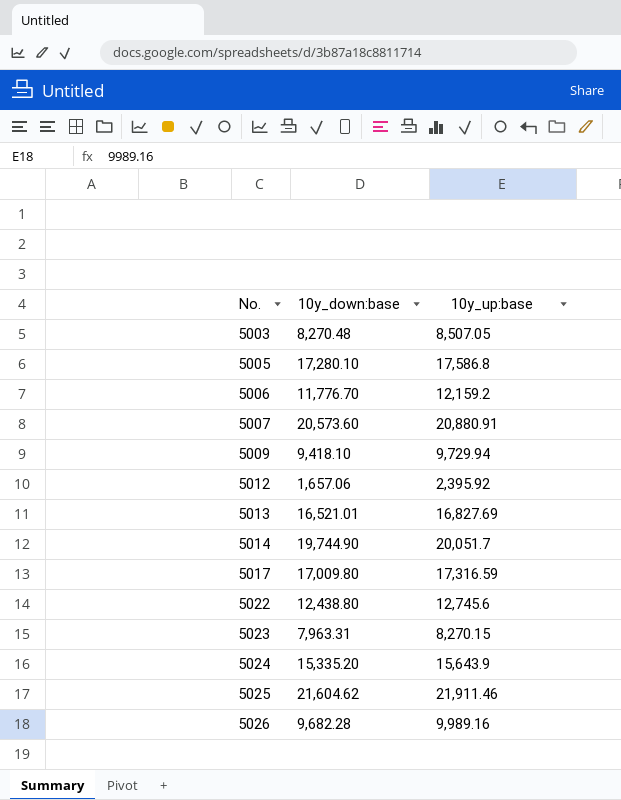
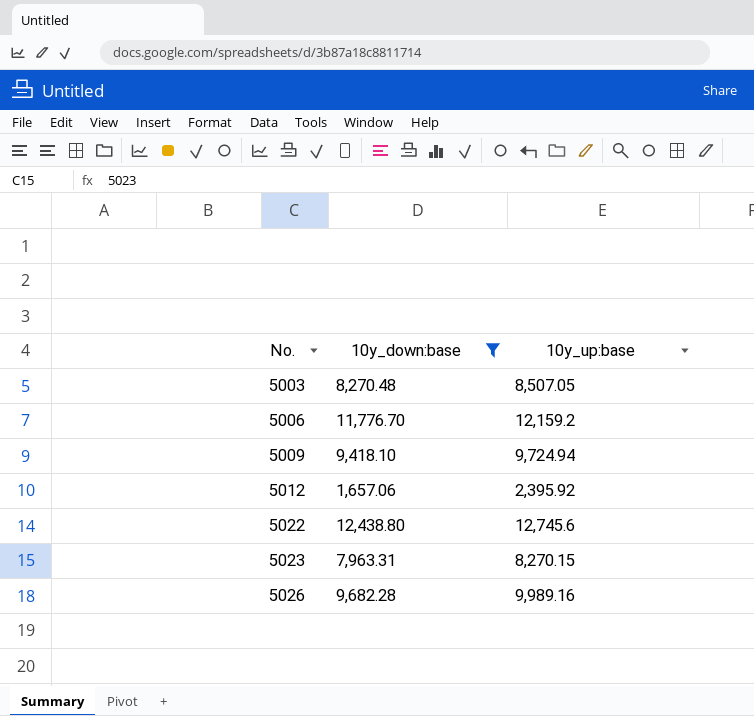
filter: none -> 10y_down:base <= 12,438.80
5009 | 10y_up:base: 9,729.94 -> 9,724.94

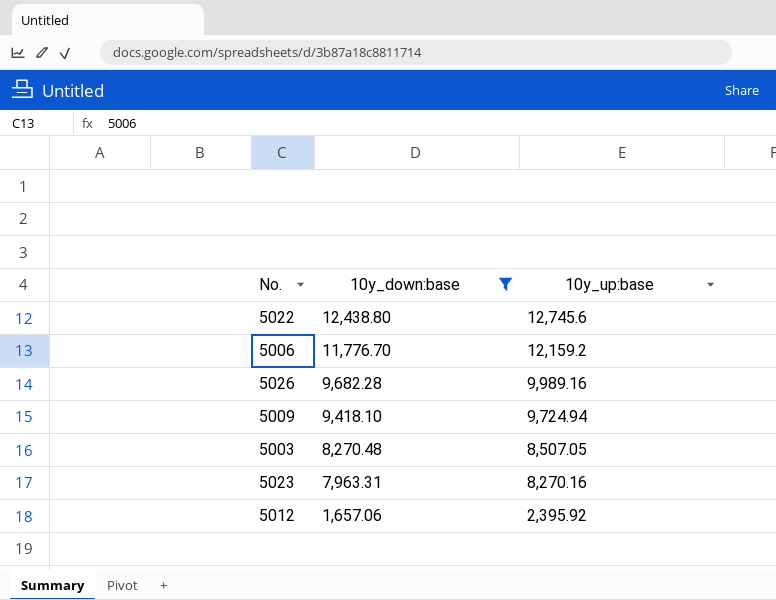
row order: No. ascending -> 10y_down:base descending
5023 | 10y_up:base: 8,270.15 -> 8,270.16

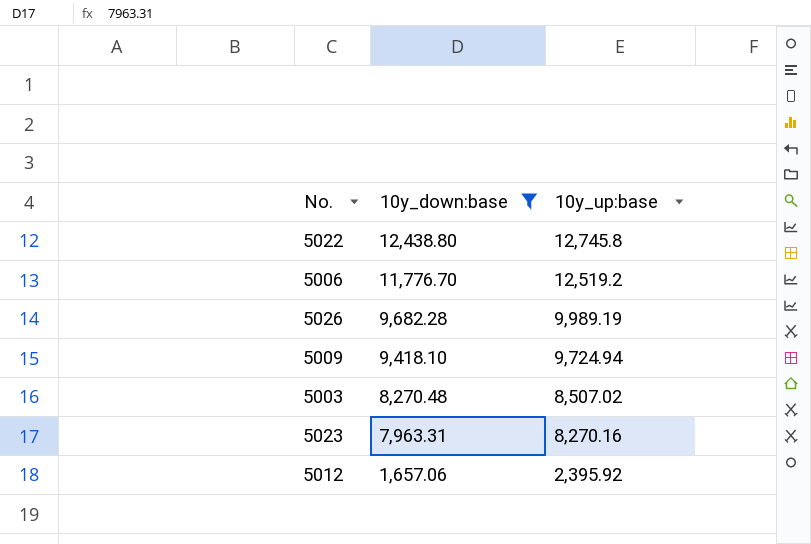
5022 | 10y_up:base: 12,745.6 -> 12,745.8
5006 | 10y_up:base: 12,159.2 -> 12,519.2
5026 | 10y_up:base: 9,989.16 -> 9,989.19
5003 | 10y_up:base: 8,507.05 -> 8,507.02

